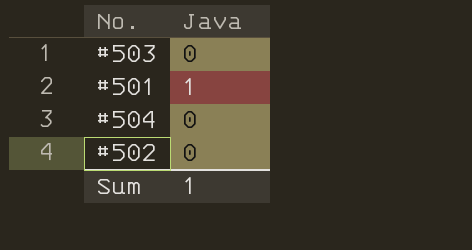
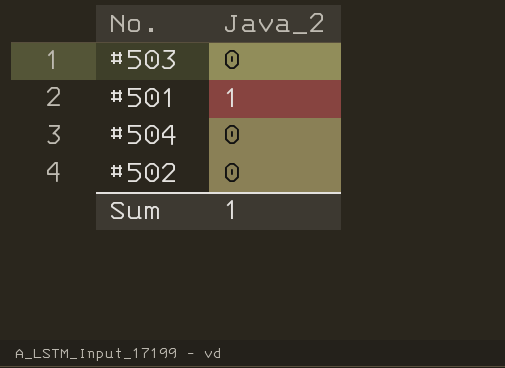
column name: Java -> Java_2

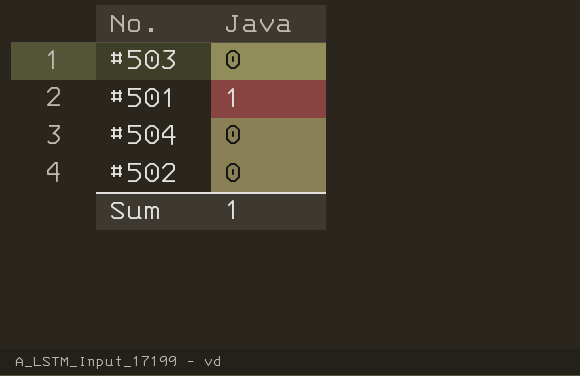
column name: Java_2 -> Java

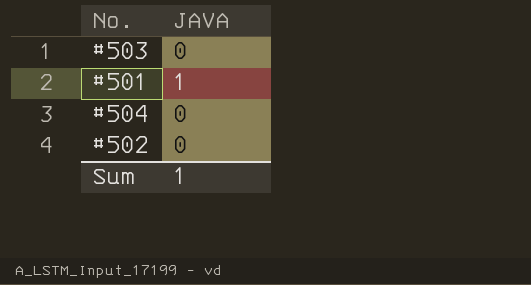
column name: Java -> JAVA

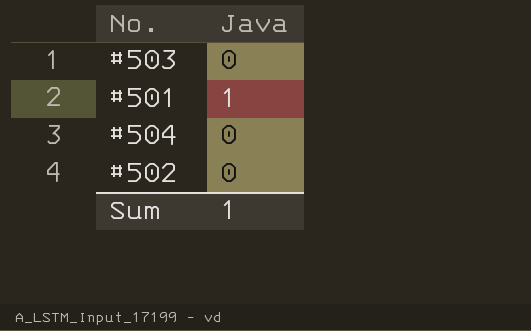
column name: JAVA -> Java

